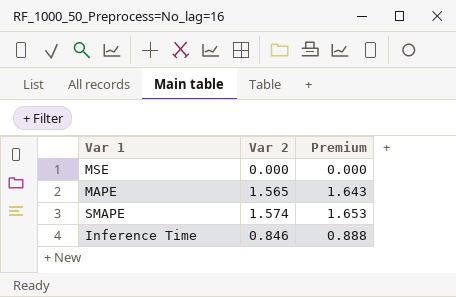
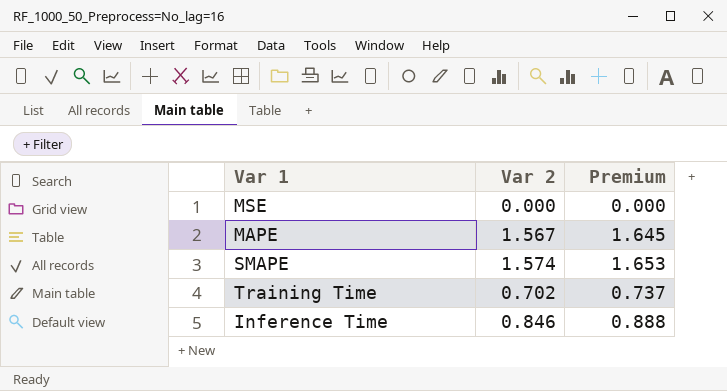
MAPE | Var 2: 1.565 -> 1.567
MAPE | Premium: 1.643 -> 1.645
row Training Time: none -> 0.702 | 0.737

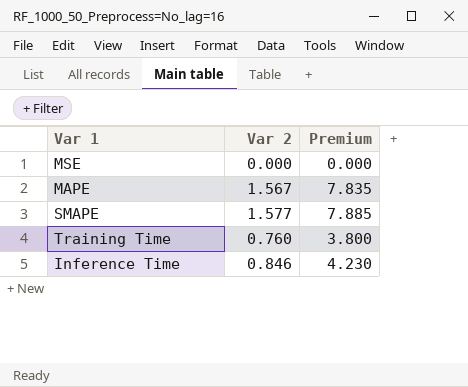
column Premium | formula: [Var 2] * 1.05 -> [Var 2] * 5
SMAPE | Var 2: 1.574 -> 1.577
Training Time | Var 2: 0.702 -> 0.760

